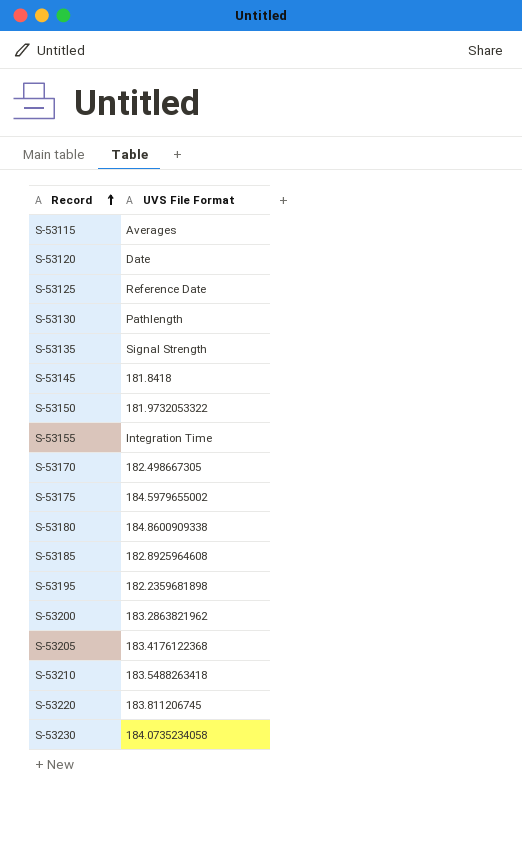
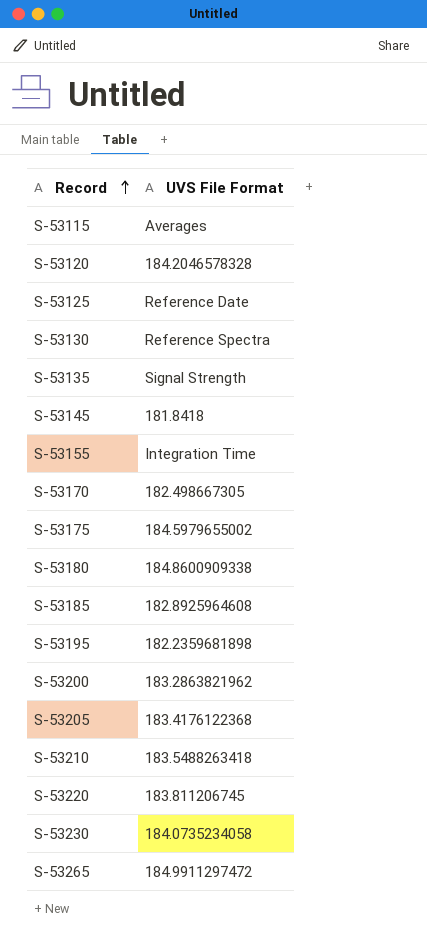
row S-53150: 181.9732053322 -> none
S-53120 | UVS File Format: Date -> 184.2046578328
S-53130 | UVS File Format: Pathlength -> Reference Spectra
row S-53265: none -> 184.9911297472

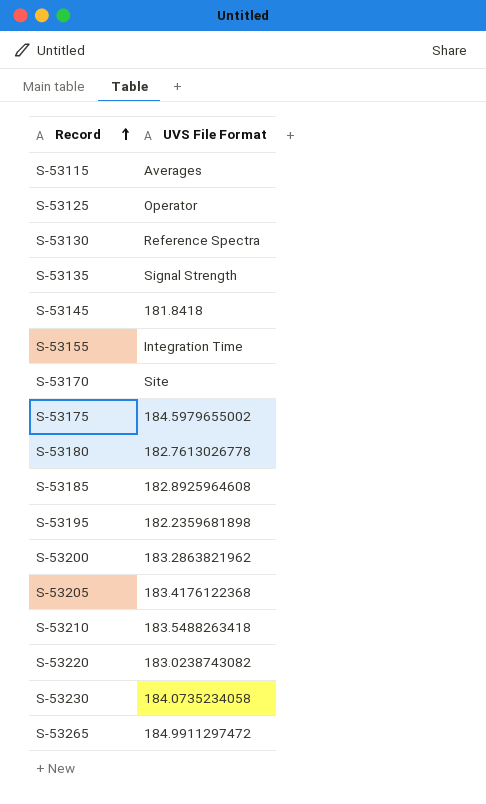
row S-53120: 184.2046578328 -> none
S-53125 | UVS File Format: Reference Date -> Operator
S-53170 | UVS File Format: 182.498667305 -> Site
S-53180 | UVS File Format: 184.8600909338 -> 182.7613026778
S-53220 | UVS File Format: 183.811206745 -> 183.0238743082

